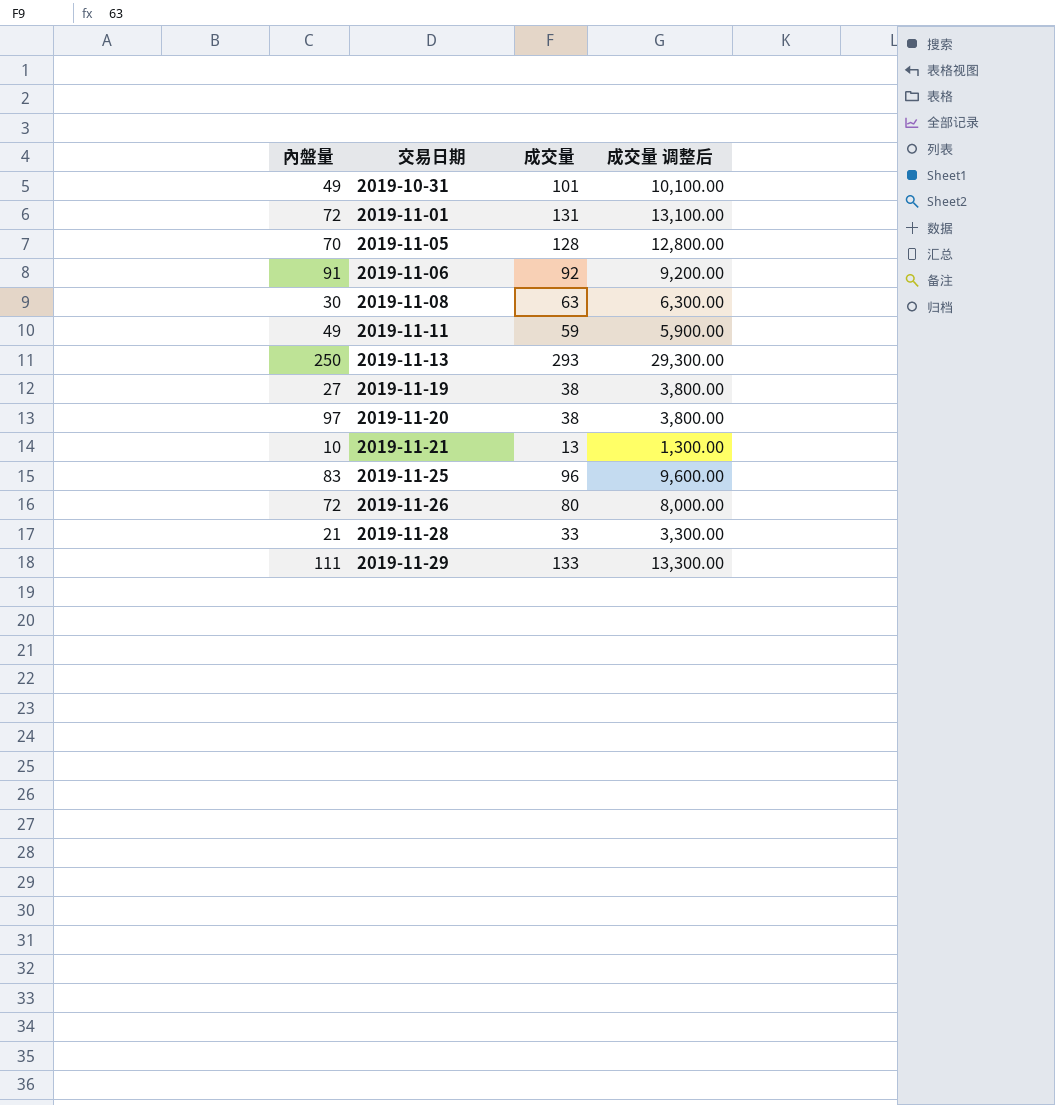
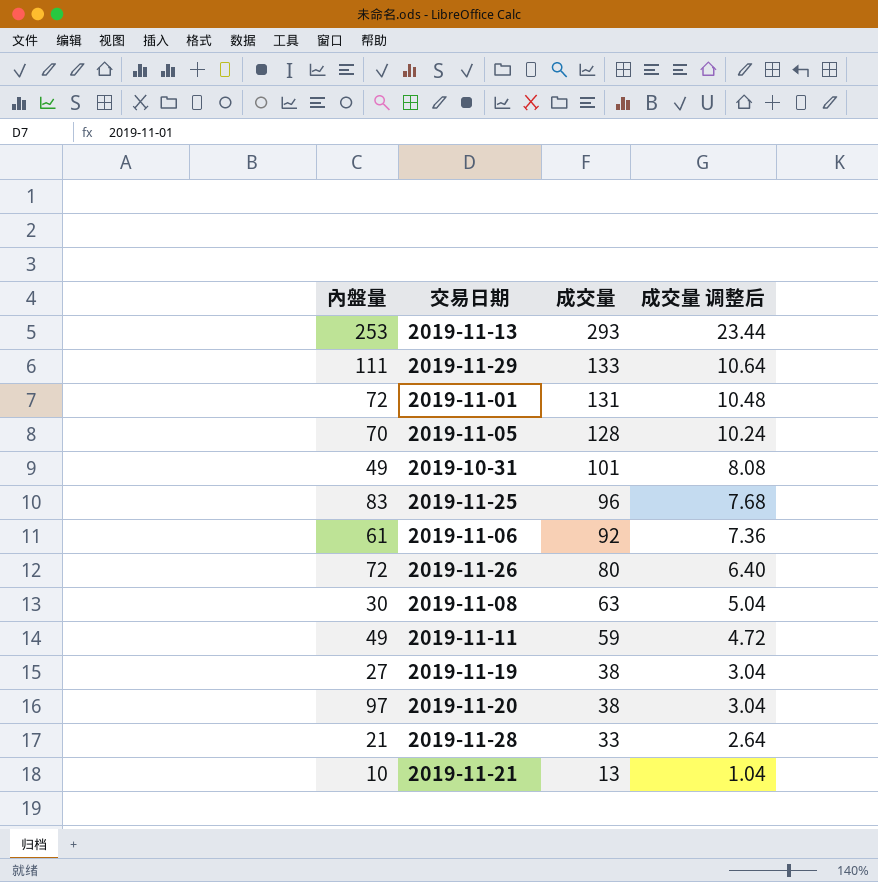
row order: 交易日期 ascending -> 成交量 descending
column 成交量 调整后 | formula: [成交量] * 100 -> [成交量] * 0.08
2019-11-13 | 內盤量: 250 -> 253
2019-11-06 | 內盤量: 91 -> 61

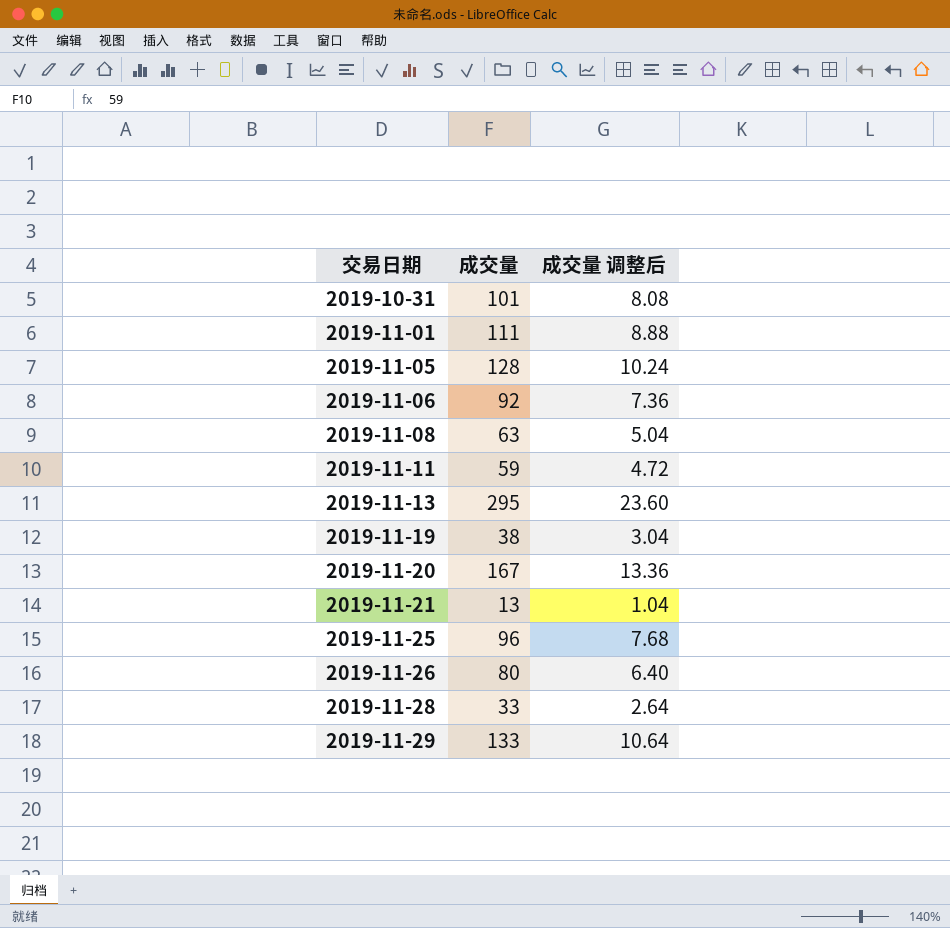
row order: 成交量 descending -> 交易日期 ascending
column 內盤量 | position: 1 -> none
2019-11-01 | 成交量: 131 -> 111
2019-11-01 | 成交量 调整后: 10.48 -> 8.88
2019-11-13 | 成交量: 293 -> 295
2019-11-13 | 成交量 调整后: 23.44 -> 23.60
2019-11-20 | 成交量: 38 -> 167
2019-11-20 | 成交量 调整后: 3.04 -> 13.36

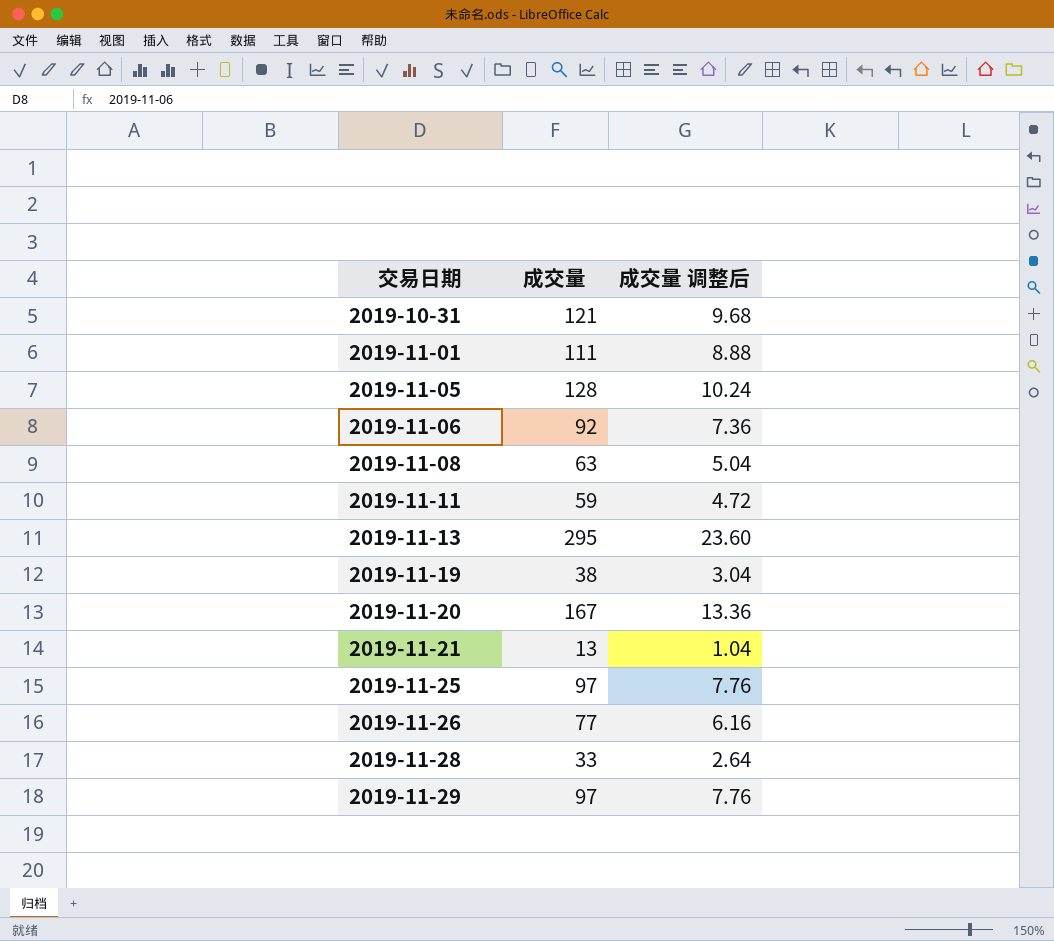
2019-10-31 | 成交量: 101 -> 121
2019-10-31 | 成交量 调整后: 8.08 -> 9.68
2019-11-25 | 成交量: 96 -> 97
2019-11-25 | 成交量 调整后: 7.68 -> 7.76
2019-11-26 | 成交量: 80 -> 77
2019-11-26 | 成交量 调整后: 6.40 -> 6.16
2019-11-29 | 成交量: 133 -> 97
2019-11-29 | 成交量 调整后: 10.64 -> 7.76

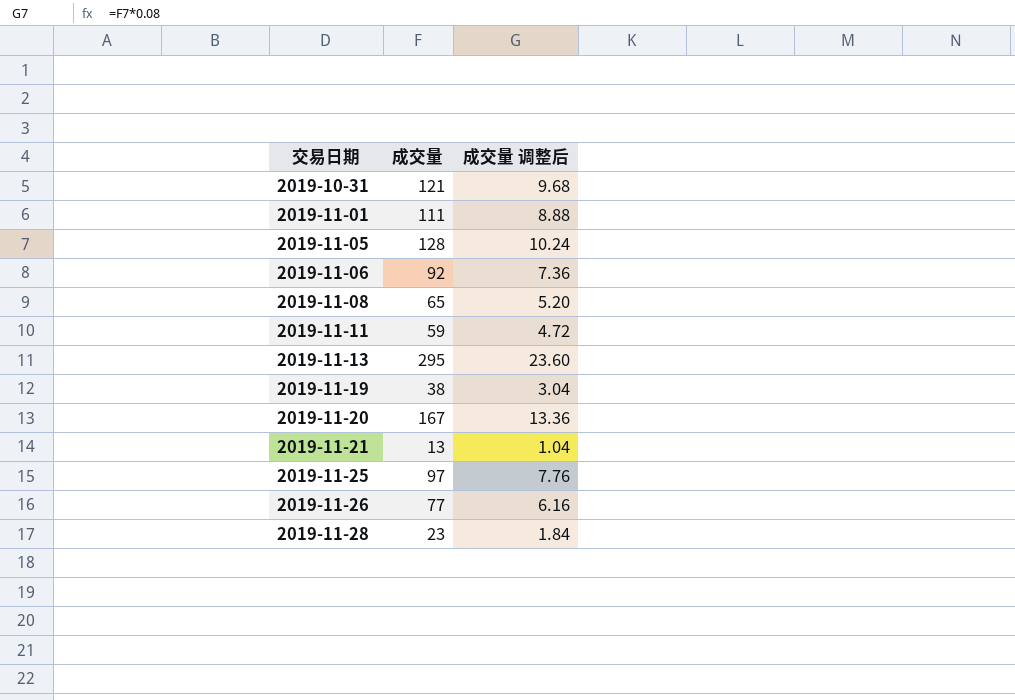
row 2019-11-29: 97 | 7.76 -> none
2019-11-08 | 成交量: 63 -> 65
2019-11-08 | 成交量 调整后: 5.04 -> 5.20
2019-11-28 | 成交量: 33 -> 23
2019-11-28 | 成交量 调整后: 2.64 -> 1.84

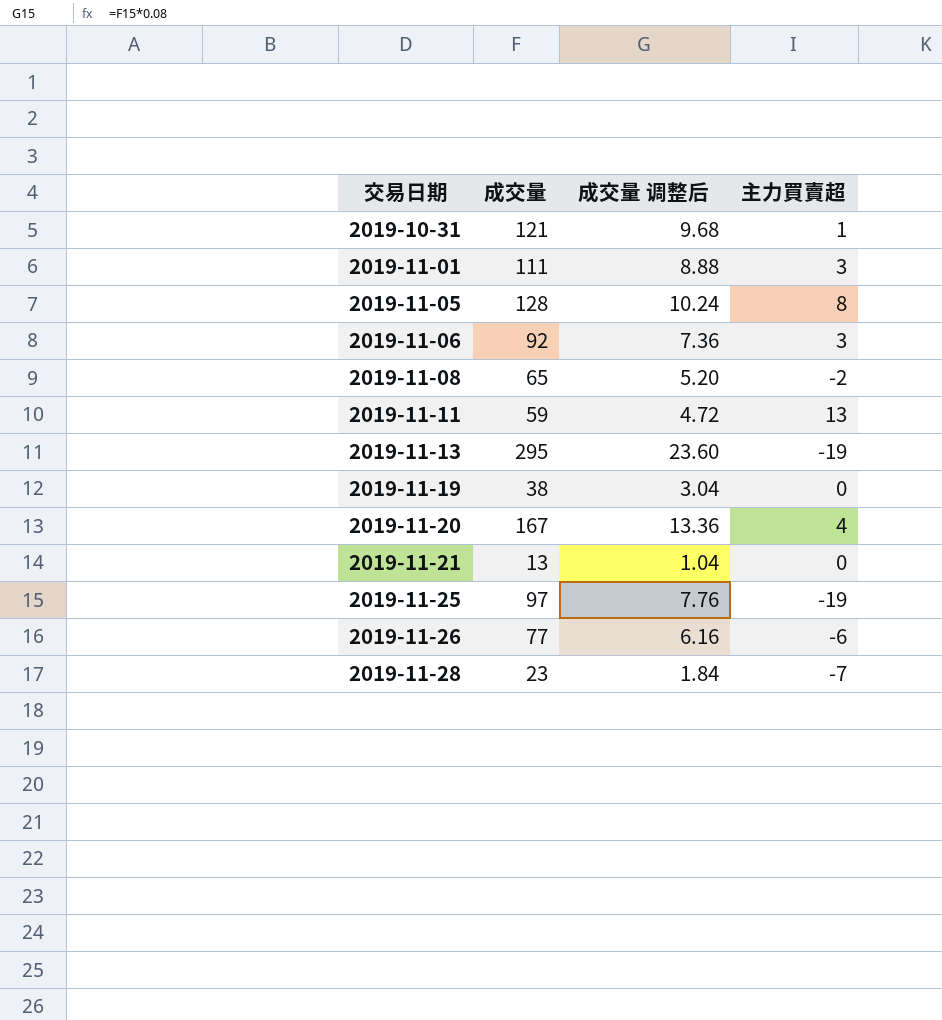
column 主力買賣超 | position: none -> 4

